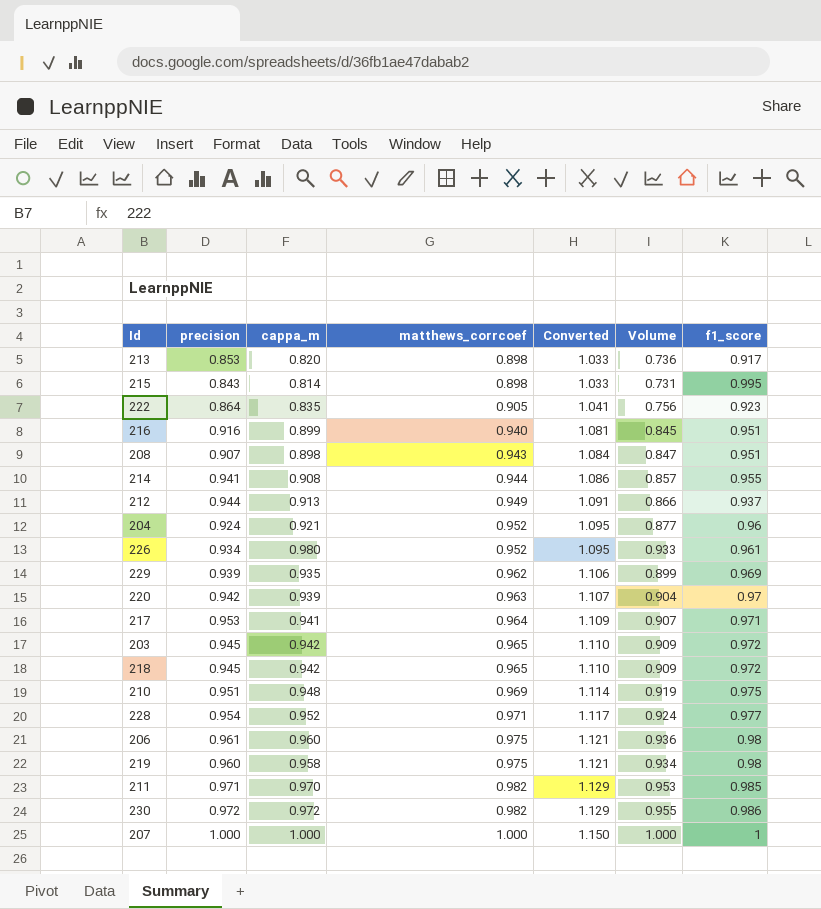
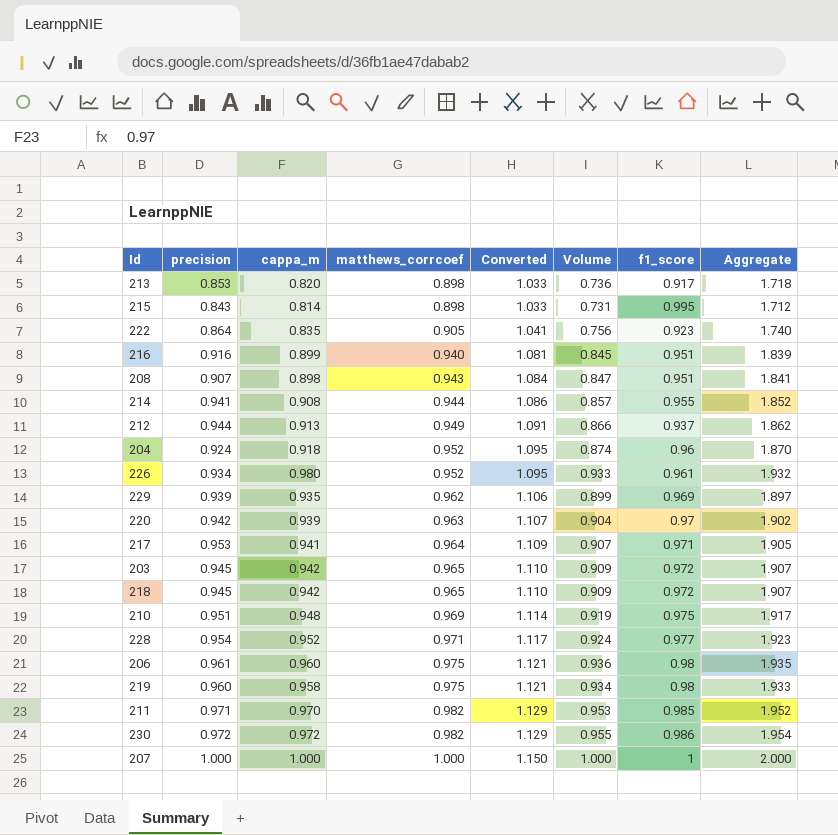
column Aggregate | formula: none -> [cappa_m] + [matthews_corrcoef]
204 | cappa_m: 0.921 -> 0.918
204 | Volume: 0.877 -> 0.874

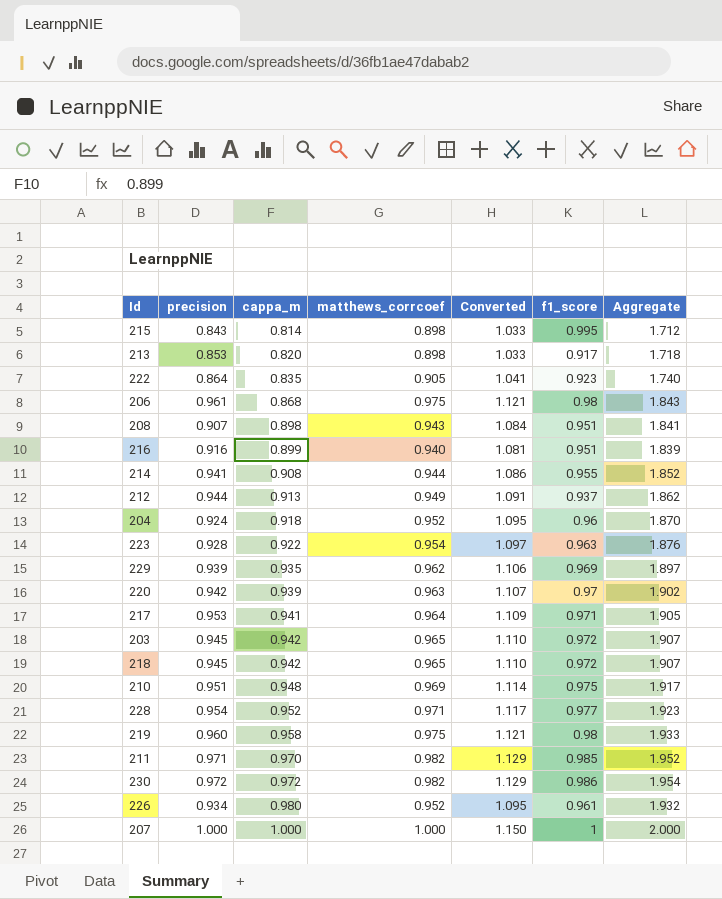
row order: matthews_corrcoef ascending -> cappa_m ascending
column Volume | formula: [cappa_m] * [matthews_corrcoef] -> none
206 | cappa_m: 0.960 -> 0.868
206 | Aggregate: 1.935 -> 1.843
row 223: none -> 0.928 | 0.922 | 0.954 | 1.097 | 0.963 | 1.876

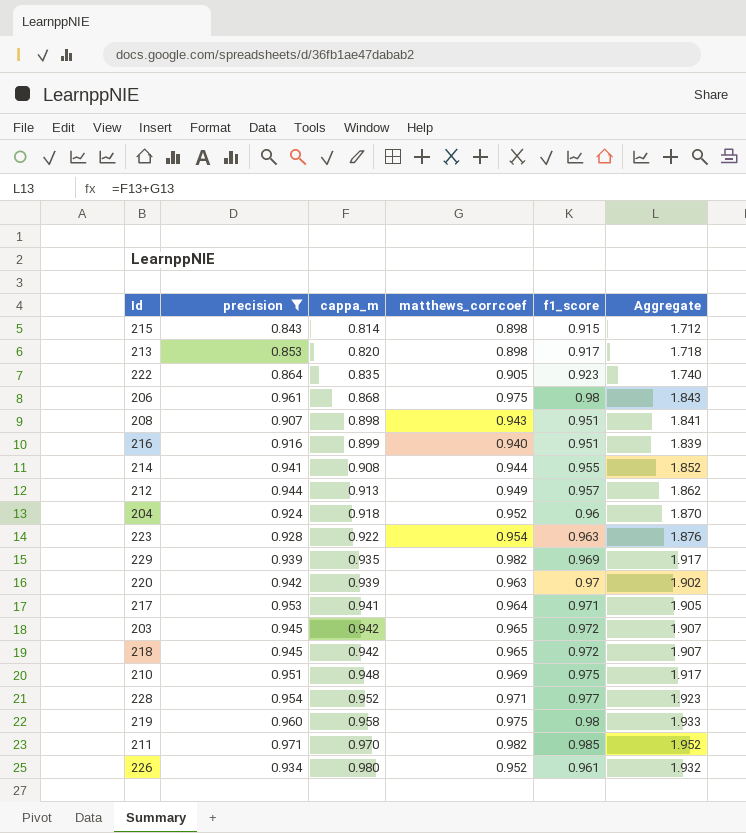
filter: none -> precision <= 0.971
column Converted | formula: [matthews_corrcoef] * 1.15 -> none
215 | f1_score: 0.995 -> 0.915
212 | f1_score: 0.937 -> 0.957
229 | matthews_corrcoef: 0.962 -> 0.982
229 | Aggregate: 1.897 -> 1.917

